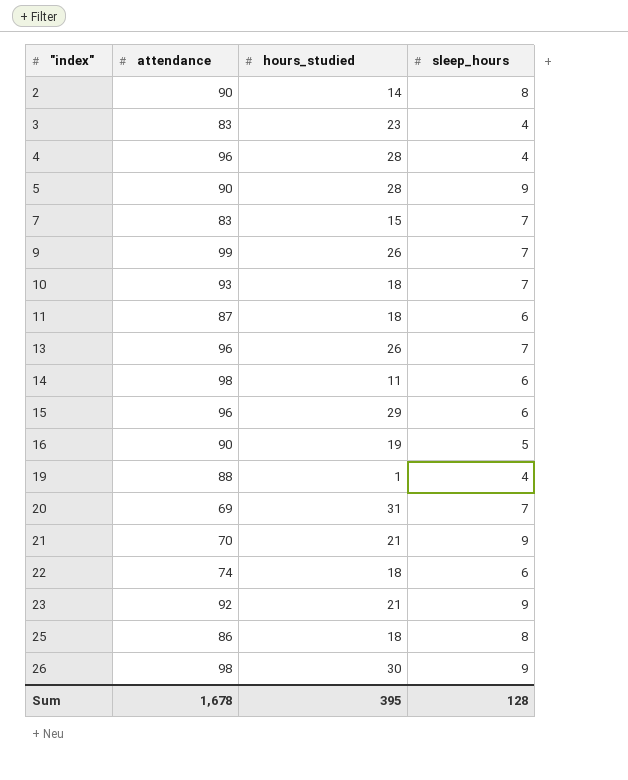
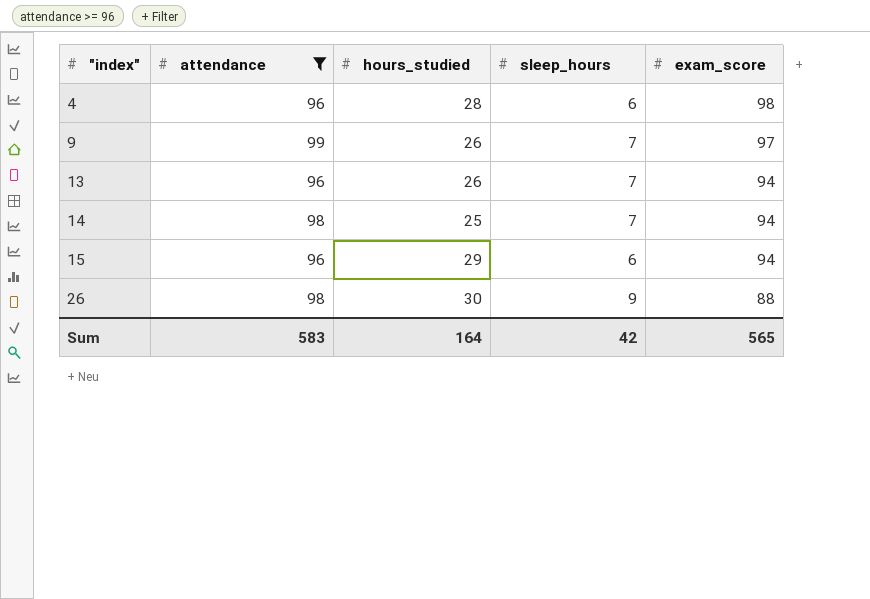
filter: none -> attendance >= 96
column exam_score | position: none -> 5
4 | sleep_hours: 4 -> 6
14 | hours_studied: 11 -> 25
14 | sleep_hours: 6 -> 7
Sum | attendance: 1,678 -> 583
Sum | hours_studied: 395 -> 164
Sum | sleep_hours: 128 -> 42

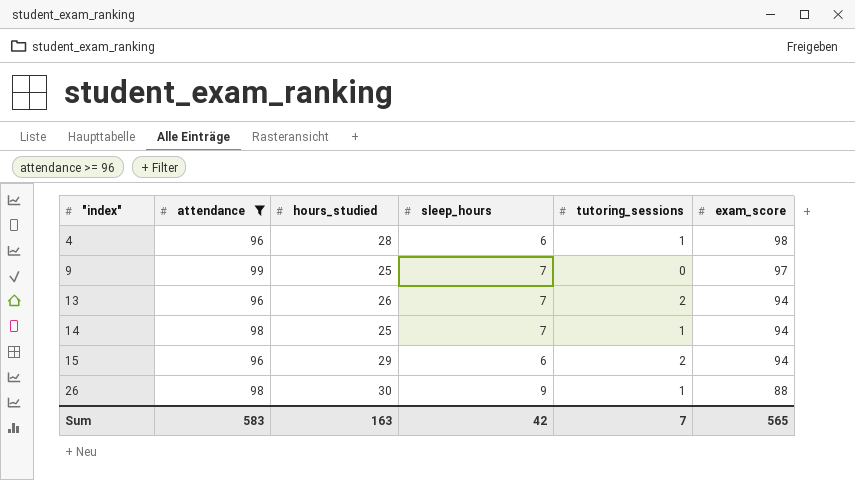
column tutoring_sessions | position: none -> 5
9 | hours_studied: 26 -> 25
Sum | hours_studied: 164 -> 163

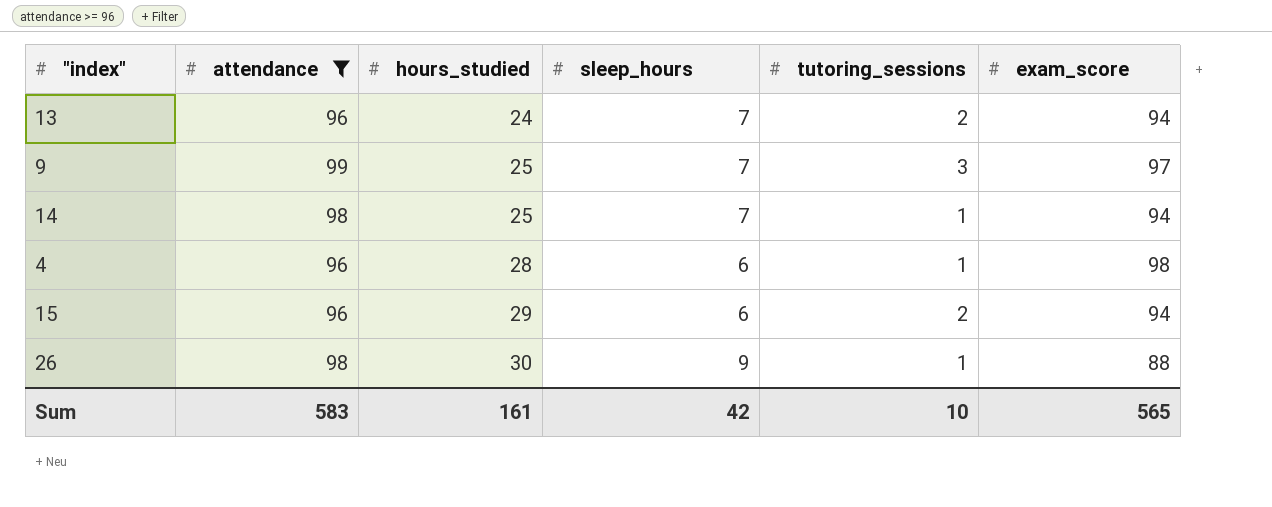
row order: "index" ascending -> hours_studied ascending
13 | hours_studied: 26 -> 24
9 | tutoring_sessions: 0 -> 3
Sum | hours_studied: 163 -> 161
Sum | tutoring_sessions: 7 -> 10

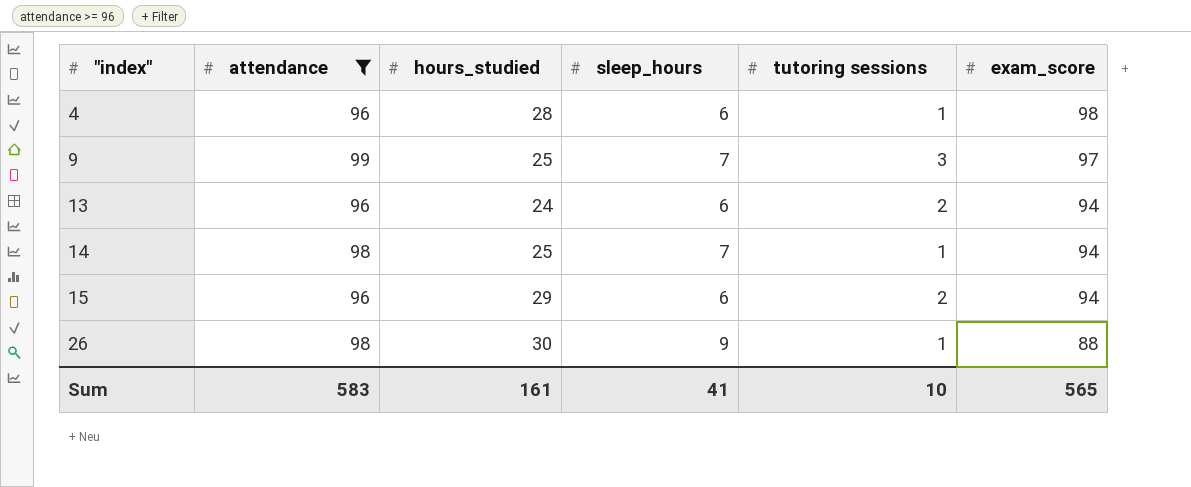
row order: hours_studied ascending -> "index" ascending
column name: tutoring_sessions -> tutoring sessions
13 | sleep_hours: 7 -> 6
Sum | sleep_hours: 42 -> 41

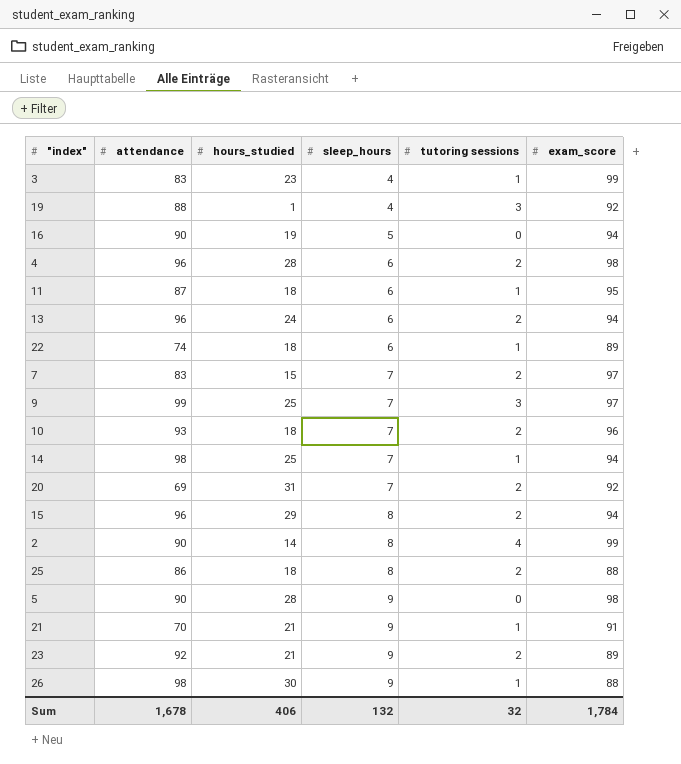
filter: attendance >= 96 -> none
row order: "index" ascending -> sleep_hours ascending
4 | tutoring sessions: 1 -> 2
15 | sleep_hours: 6 -> 8
Sum | attendance: 583 -> 1,678
Sum | hours_studied: 161 -> 406
Sum | sleep_hours: 41 -> 132
Sum | tutoring sessions: 10 -> 32
Sum | exam_score: 565 -> 1,784

